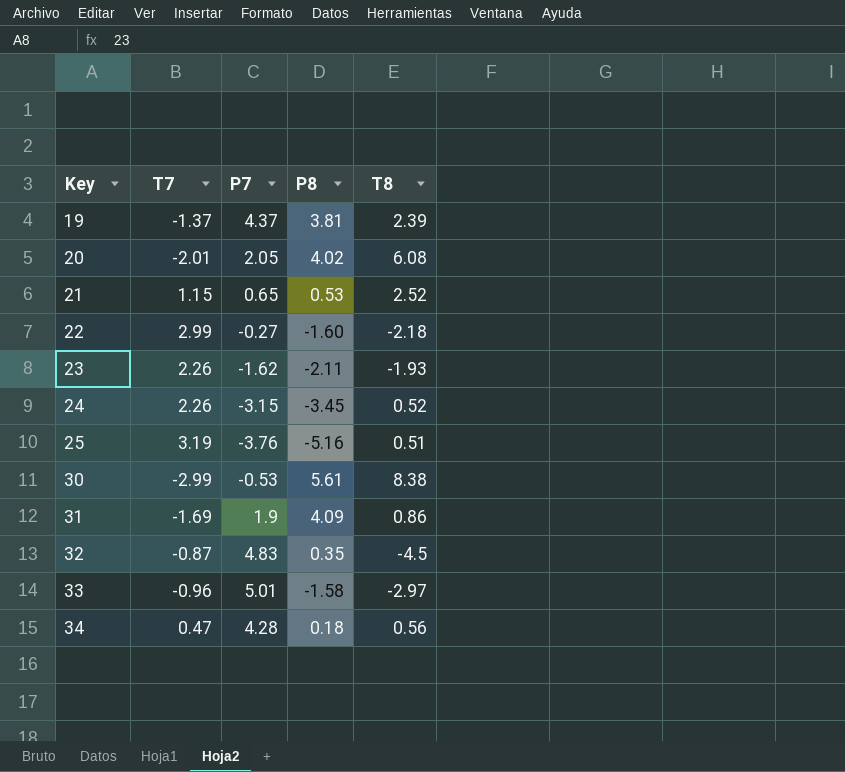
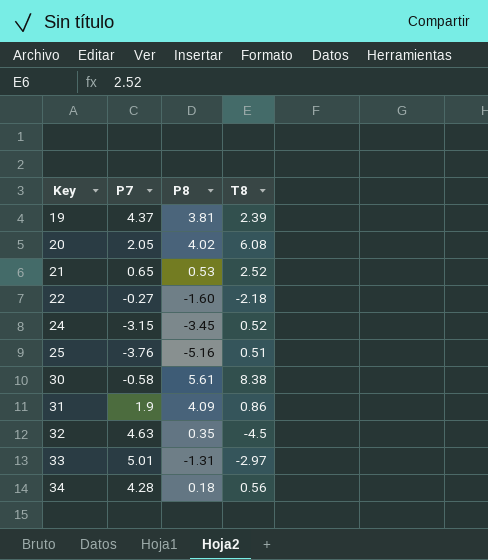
column T7 | position: 2 -> none
row 23: 2.26 | -1.62 | -2.11 | -1.93 -> none
30 | P7: -0.53 -> -0.58
32 | P7: 4.83 -> 4.63
33 | P8: -1.58 -> -1.31

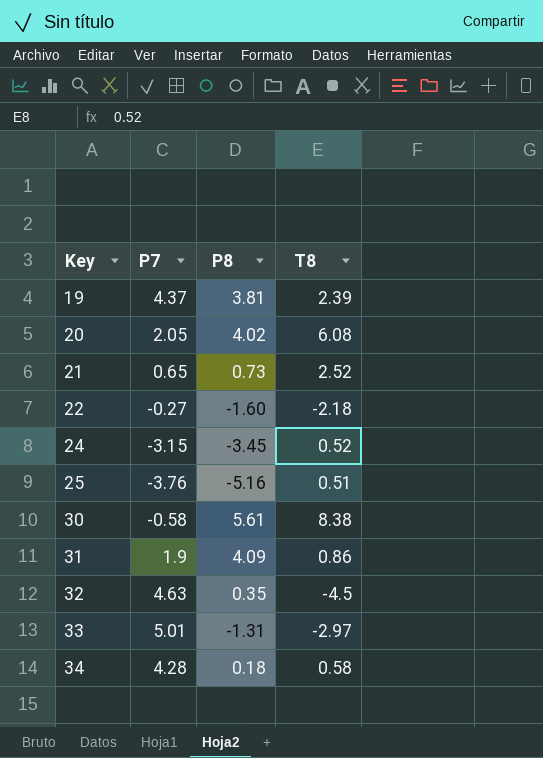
21 | P8: 0.53 -> 0.73
34 | T8: 0.56 -> 0.58

